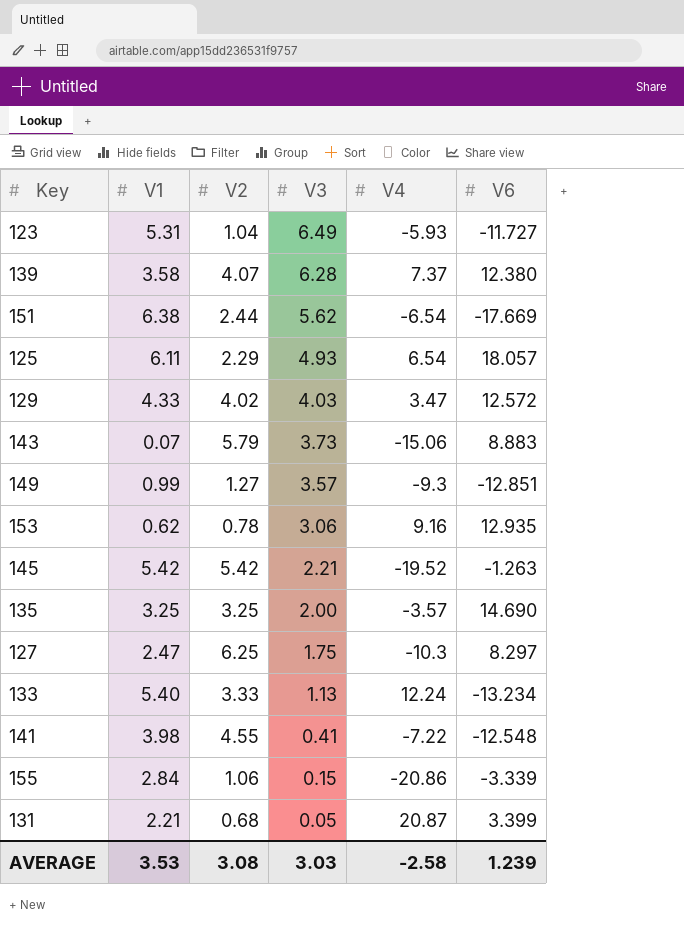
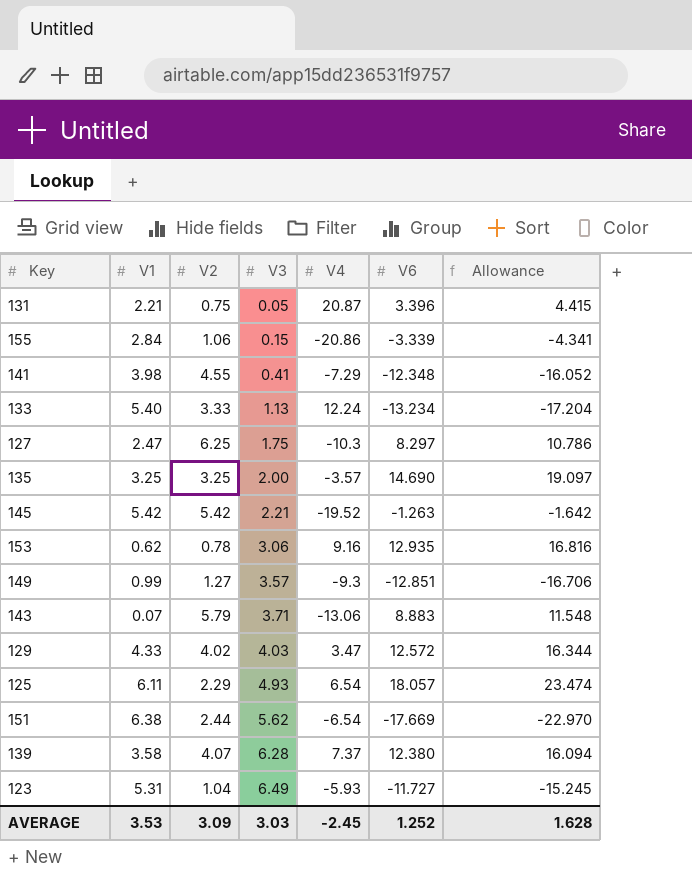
row order: V3 descending -> V3 ascending
column Allowance | formula: none -> [V6] * 1.3
131 | V2: 0.68 -> 0.75
131 | V6: 3.399 -> 3.396
141 | V4: -7.22 -> -7.29
141 | V6: -12.548 -> -12.348
143 | V3: 3.73 -> 3.71
143 | V4: -15.06 -> -13.06
AVERAGE | V2: 3.08 -> 3.09
AVERAGE | V4: -2.58 -> -2.45
AVERAGE | V6: 1.239 -> 1.252

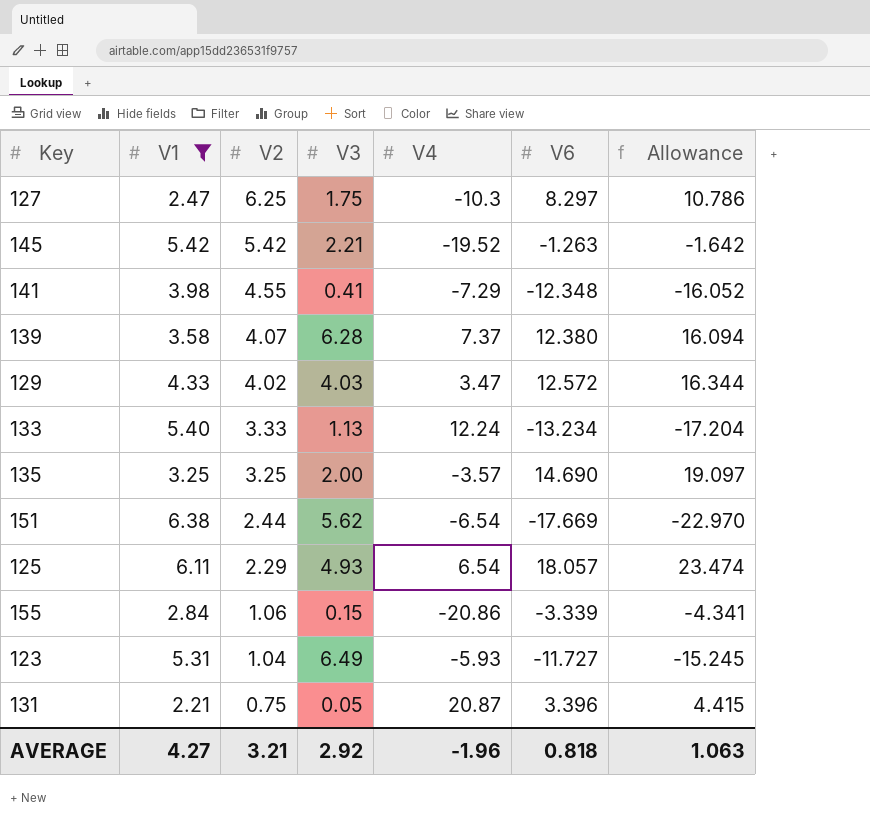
filter: none -> V1 >= 2.21
row order: V3 ascending -> V2 descending
AVERAGE | V1: 3.53 -> 4.27
AVERAGE | V2: 3.09 -> 3.21
AVERAGE | V3: 3.03 -> 2.92
AVERAGE | V4: -2.45 -> -1.96
AVERAGE | V6: 1.252 -> 0.818
AVERAGE | Allowance: 1.628 -> 1.063

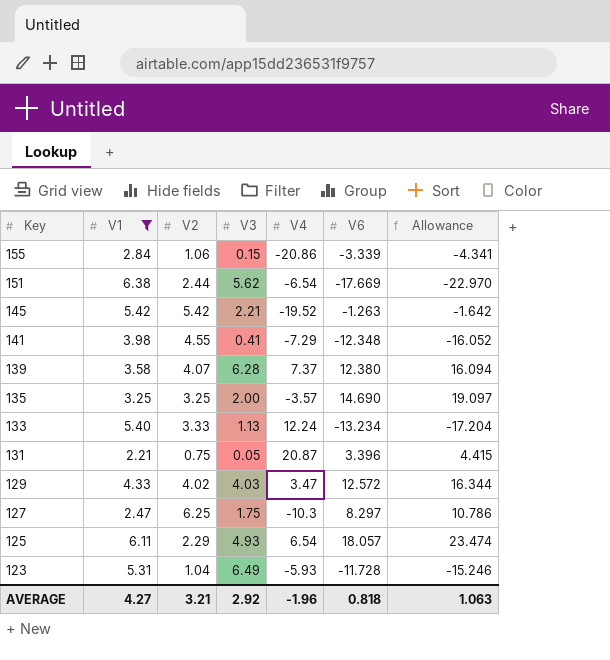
row order: V2 descending -> Key descending
123 | V6: -11.727 -> -11.728
123 | Allowance: -15.245 -> -15.246

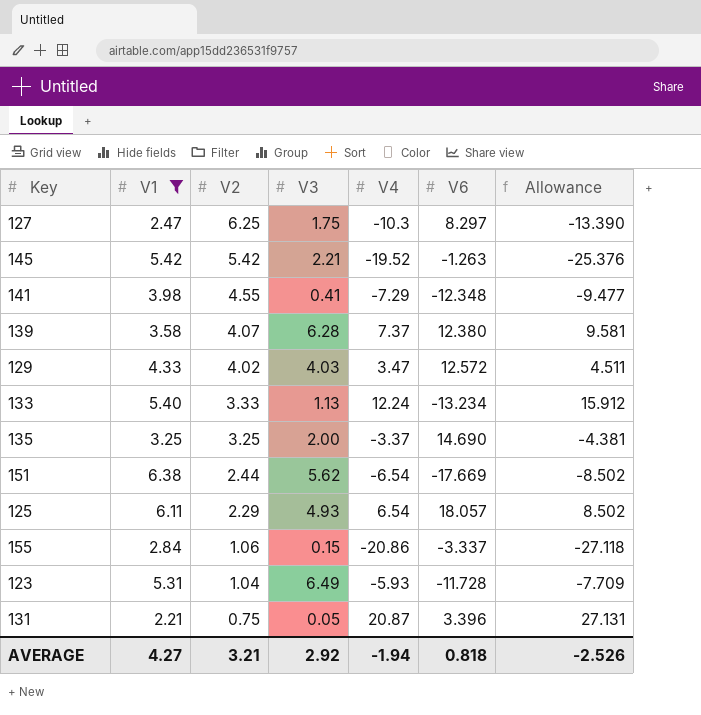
row order: Key descending -> V2 descending
column Allowance | formula: [V6] * 1.3 -> [V4] * 1.3
135 | V4: -3.57 -> -3.37
155 | V6: -3.339 -> -3.337
AVERAGE | V4: -1.96 -> -1.94
AVERAGE | Allowance: 1.063 -> -2.526

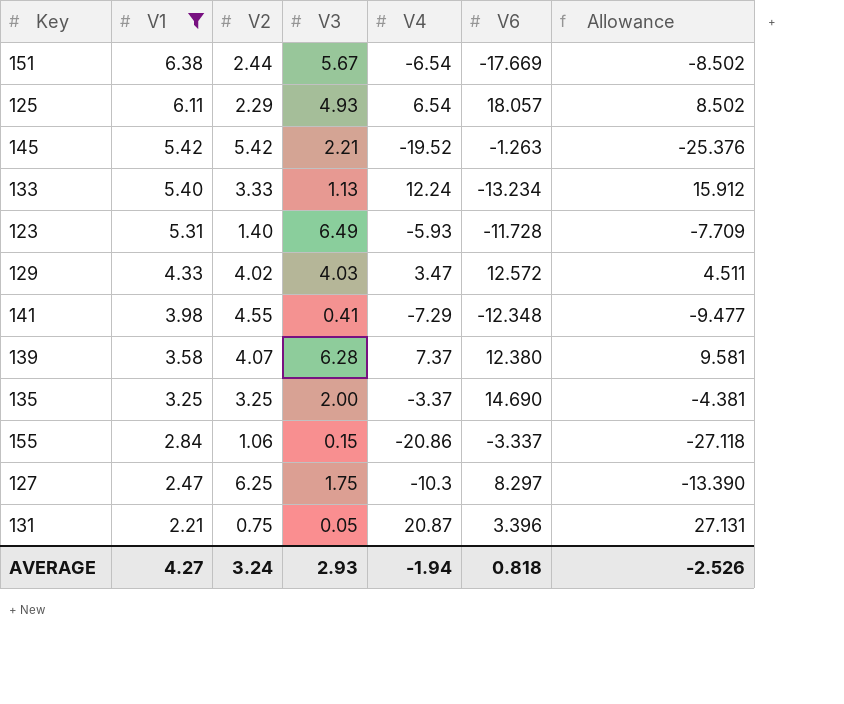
row order: V2 descending -> V1 descending
151 | V3: 5.62 -> 5.67
123 | V2: 1.04 -> 1.40
AVERAGE | V2: 3.21 -> 3.24
AVERAGE | V3: 2.92 -> 2.93

